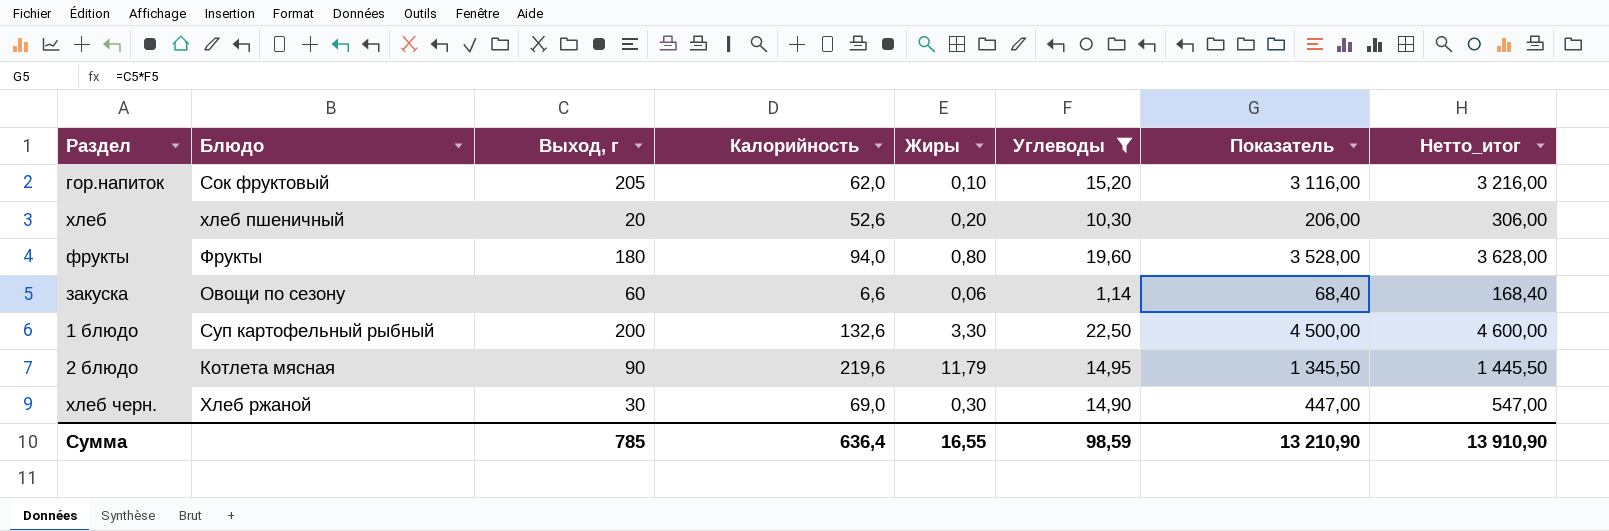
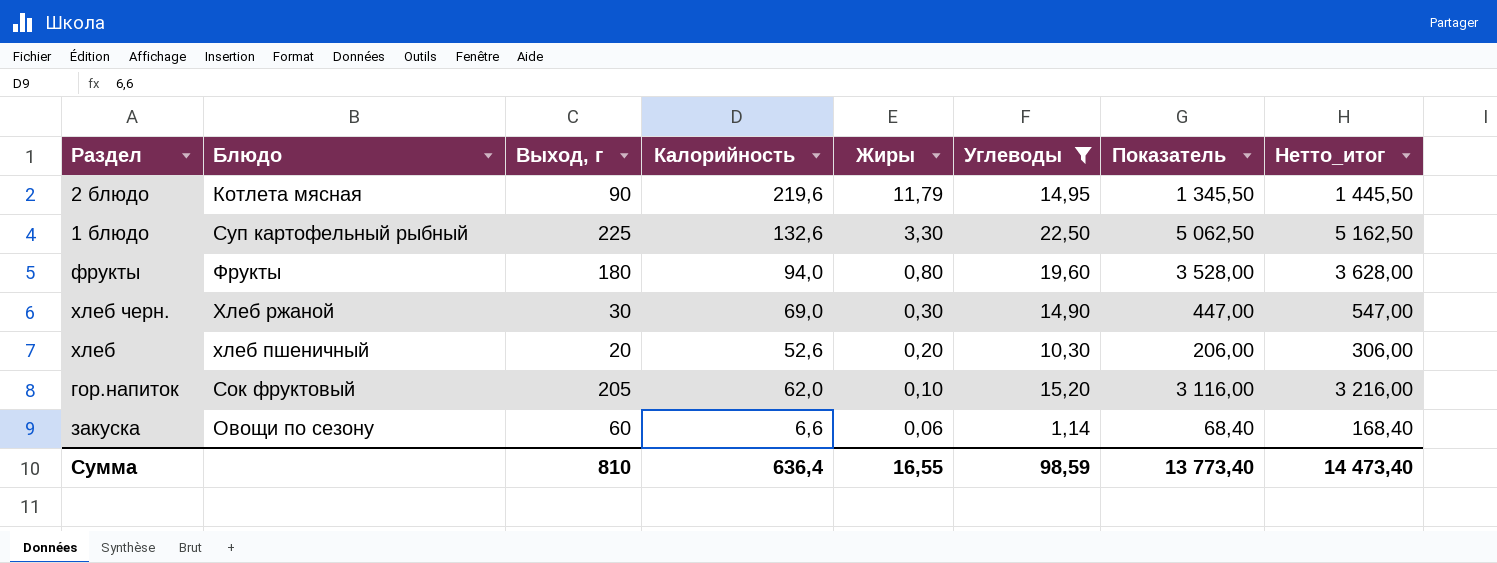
row order: none -> Жиры descending
1 блюдо | Выход, г: 200 -> 225
1 блюдо | Показатель: 4 500,00 -> 5 062,50
1 блюдо | Нетто_итог: 4 600,00 -> 5 162,50
Сумма | Выход, г: 785 -> 810
Сумма | Показатель: 13 210,90 -> 13 773,40
Сумма | Нетто_итог: 13 910,90 -> 14 473,40

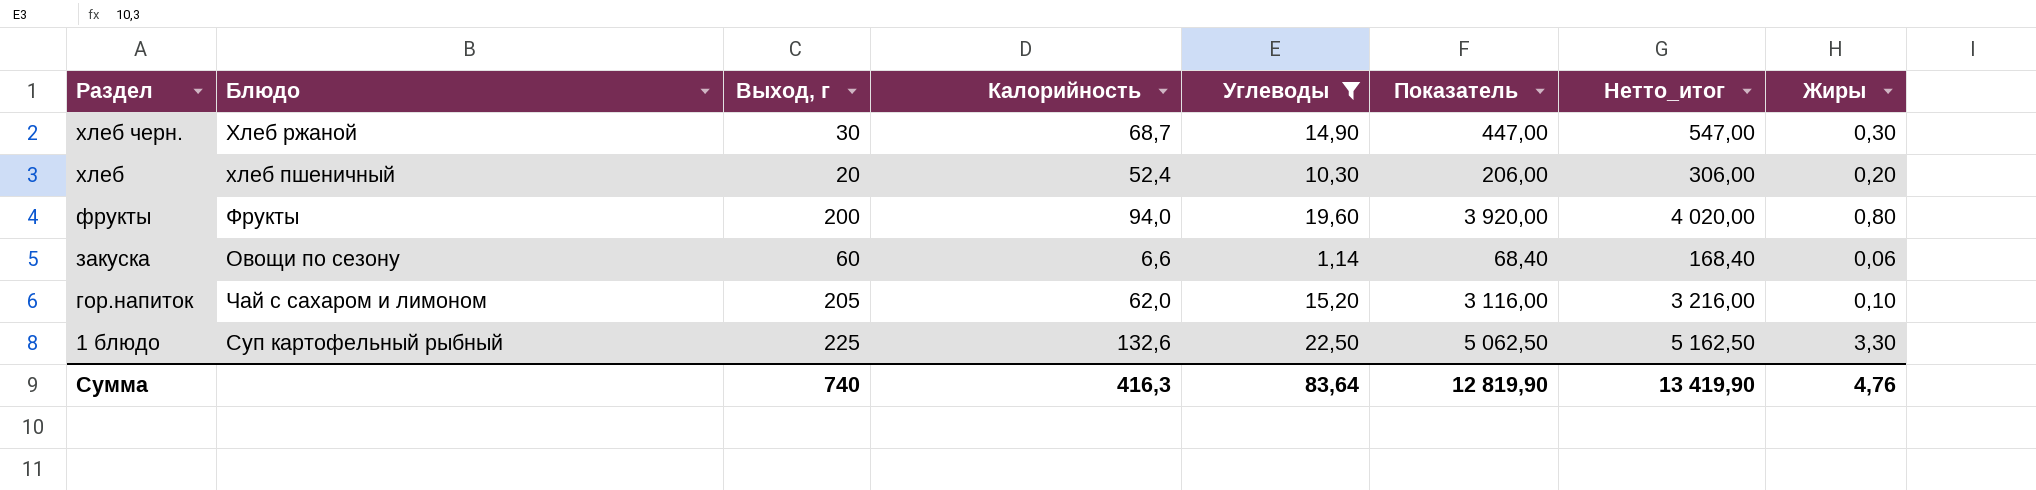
row order: Жиры descending -> Раздел descending
column Жиры | position: 5 -> 8
row 2 блюдо: Котлета мясная | 90 | 219,6 | 11,79 | 14,95 | 1 345,50 | 1 445,50 -> none
хлеб черн. | Калорийность: 69,0 -> 68,7
хлеб | Калорийность: 52,6 -> 52,4
фрукты | Выход, г: 180 -> 200
фрукты | Показатель: 3 528,00 -> 3 920,00
фрукты | Нетто_итог: 3 628,00 -> 4 020,00
гор.напиток | Блюдо: Сок фруктовый -> Чай с сахаром и лимоном
Сумма | Выход, г: 810 -> 740
Сумма | Калорийность: 636,4 -> 416,3
Сумма | Углеводы: 98,59 -> 83,64
Сумма | Показатель: 13 773,40 -> 12 819,90
Сумма | Нетто_итог: 14 473,40 -> 13 419,90
Сумма | Жиры: 16,55 -> 4,76

